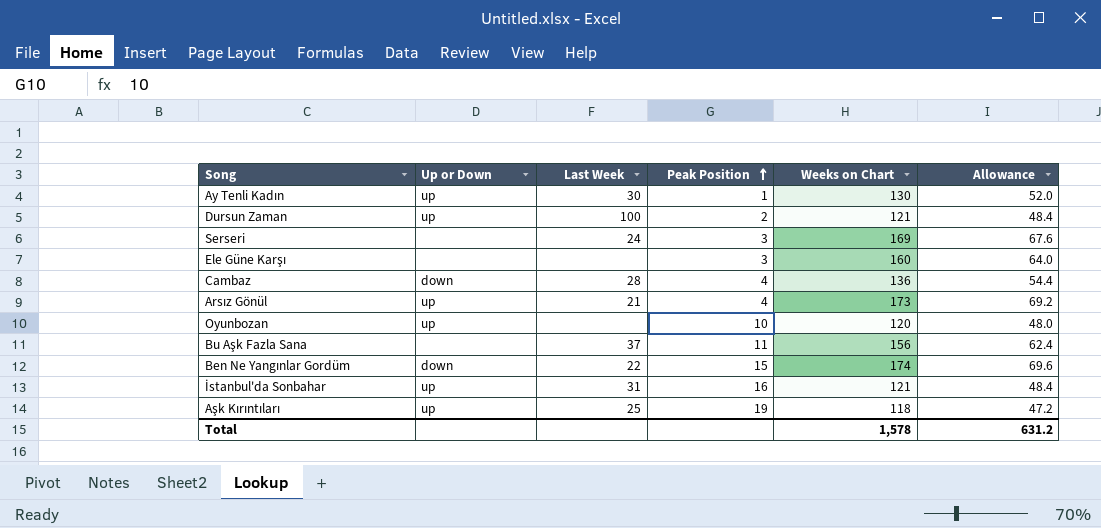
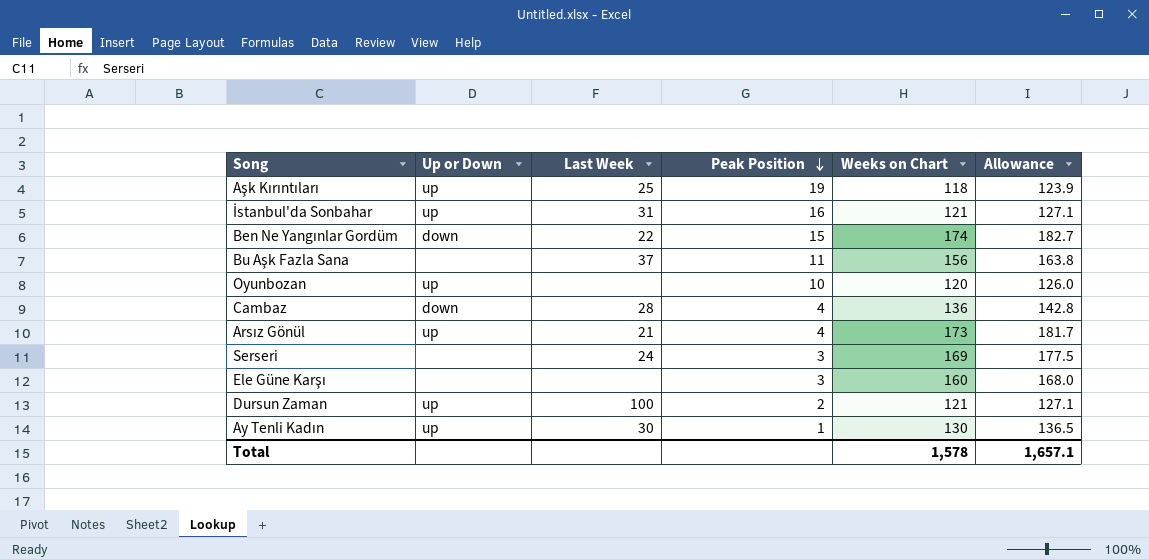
row order: Peak Position ascending -> Peak Position descending
column Allowance | formula: [Weeks on Chart] * 0.4 -> [Weeks on Chart] * 1.05
Total | Allowance: 631.2 -> 1,657.1

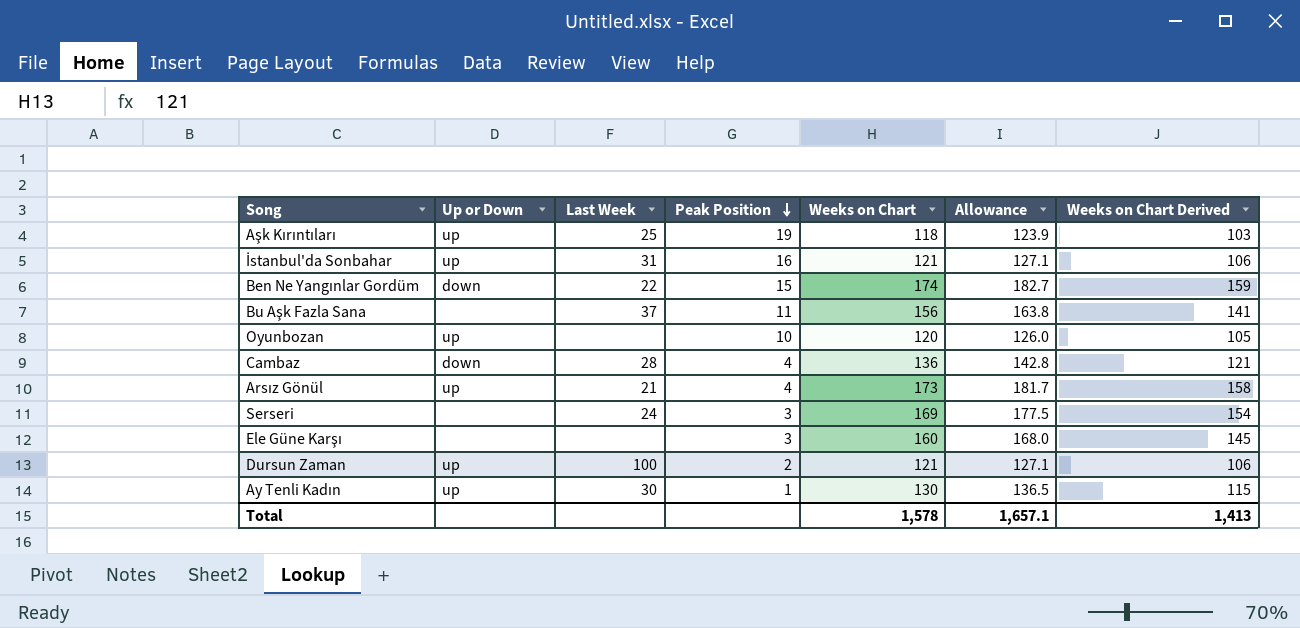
column Weeks on Chart Derived | formula: none -> [Weeks on Chart] - 15

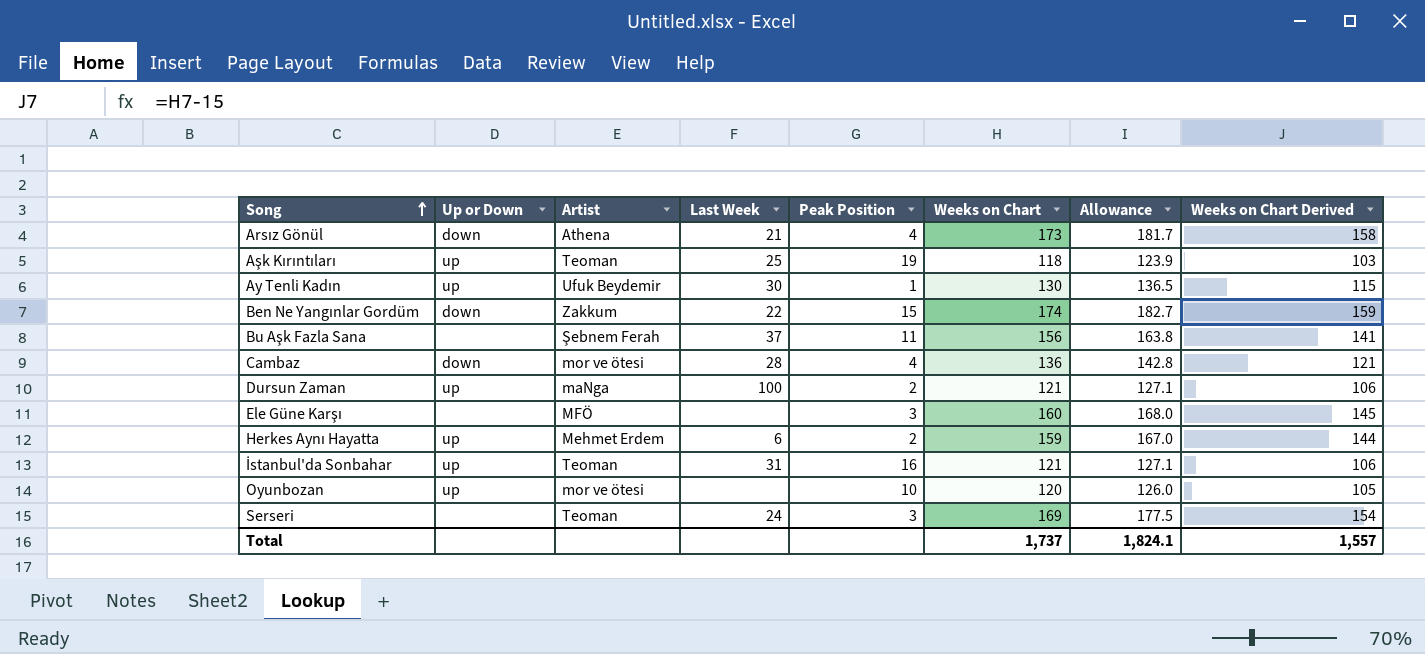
row order: Peak Position descending -> Song ascending
column Artist | position: none -> 3
Arsız Gönül | Up or Down: up -> down
row Herkes Aynı Hayatta: none -> up | Mehmet Erdem | 6 | 2 | 159 | 167.0 | 144
Total | Weeks on Chart: 1,578 -> 1,737
Total | Allowance: 1,657.1 -> 1,824.1
Total | Weeks on Chart Derived: 1,413 -> 1,557

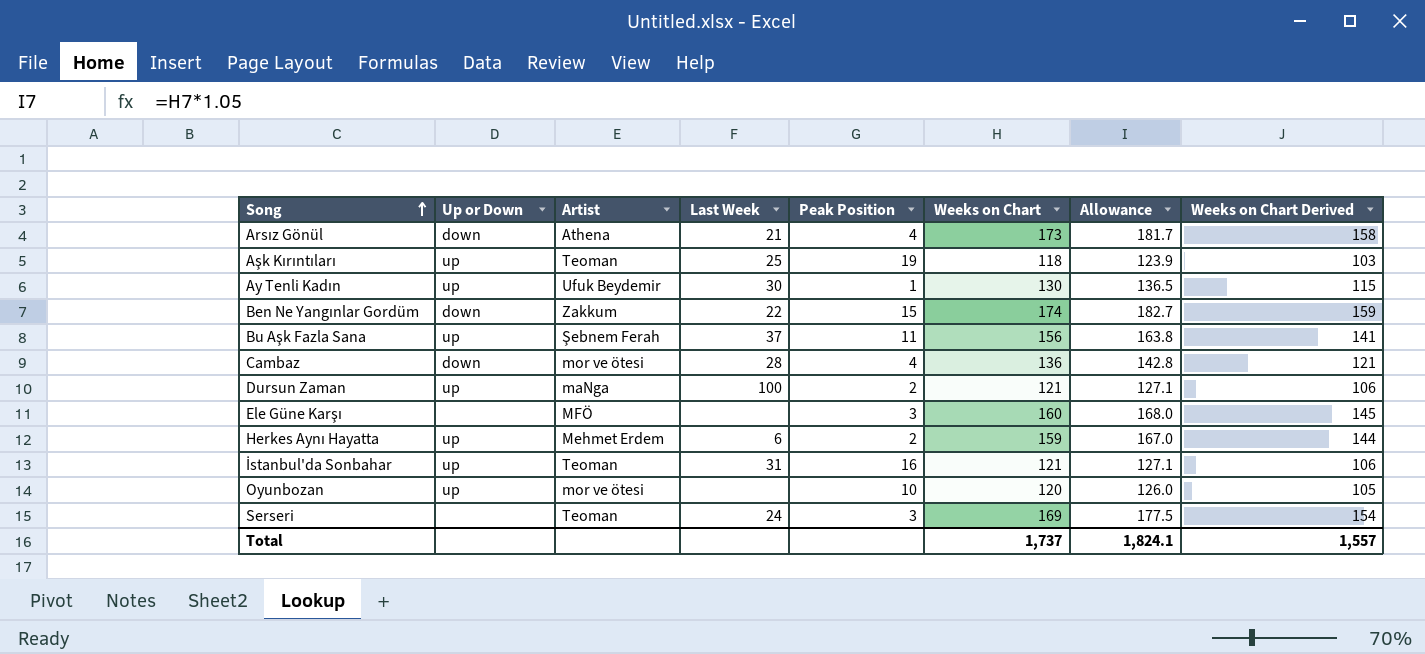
Bu Aşk Fazla Sana | Up or Down: none -> up

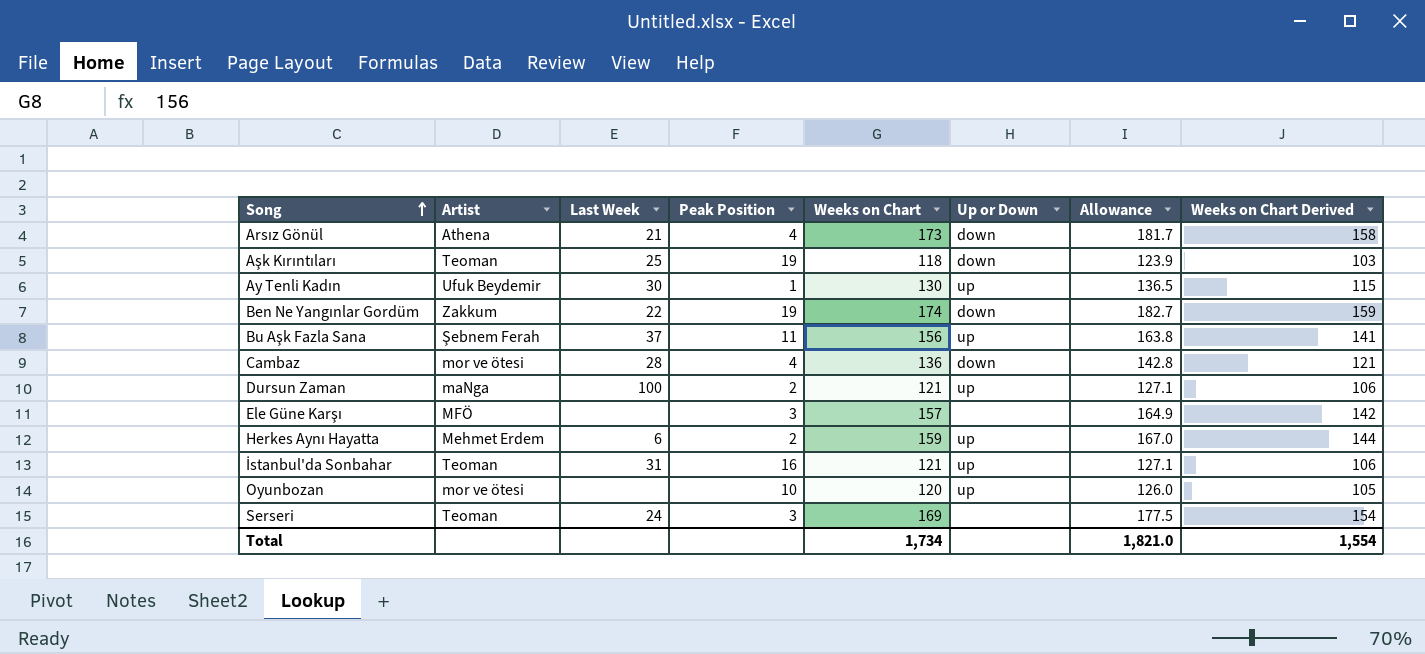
column Up or Down | position: 2 -> 6
Aşk Kırıntıları | Up or Down: up -> down
Ben Ne Yangınlar Gordüm | Peak Position: 15 -> 19
Ele Güne Karşı | Weeks on Chart: 160 -> 157
Ele Güne Karşı | Allowance: 168.0 -> 164.9
Ele Güne Karşı | Weeks on Chart Derived: 145 -> 142
Total | Weeks on Chart: 1,737 -> 1,734
Total | Allowance: 1,824.1 -> 1,821.0
Total | Weeks on Chart Derived: 1,557 -> 1,554

